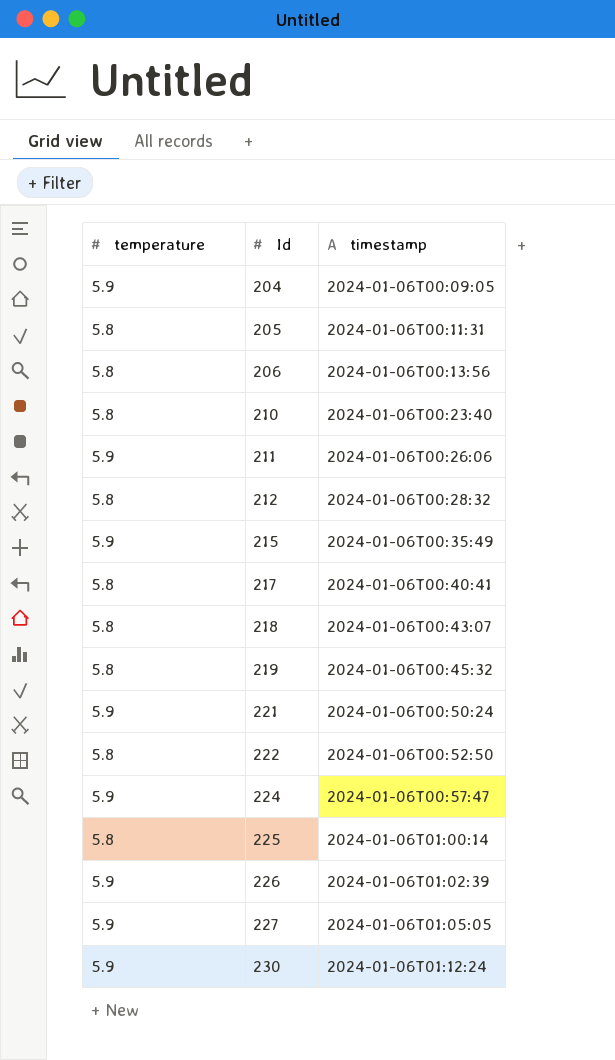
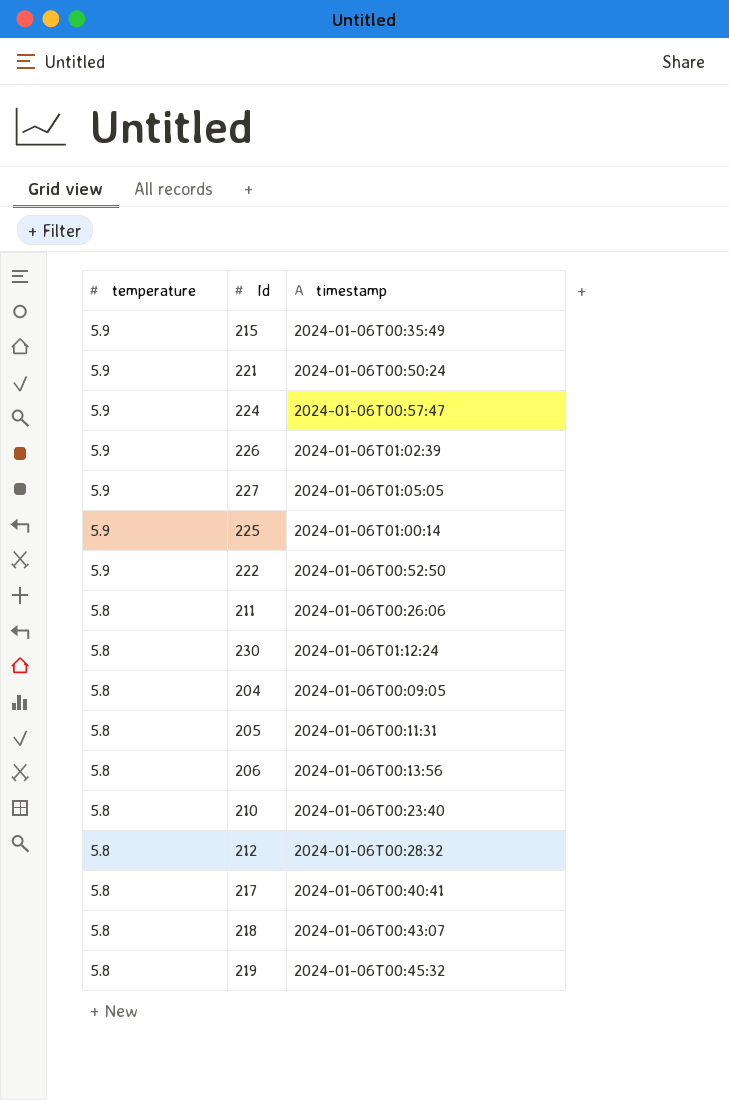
row order: Id ascending -> temperature descending
225 | temperature: 5.8 -> 5.9
222 | temperature: 5.8 -> 5.9
211 | temperature: 5.9 -> 5.8
230 | temperature: 5.9 -> 5.8
204 | temperature: 5.9 -> 5.8

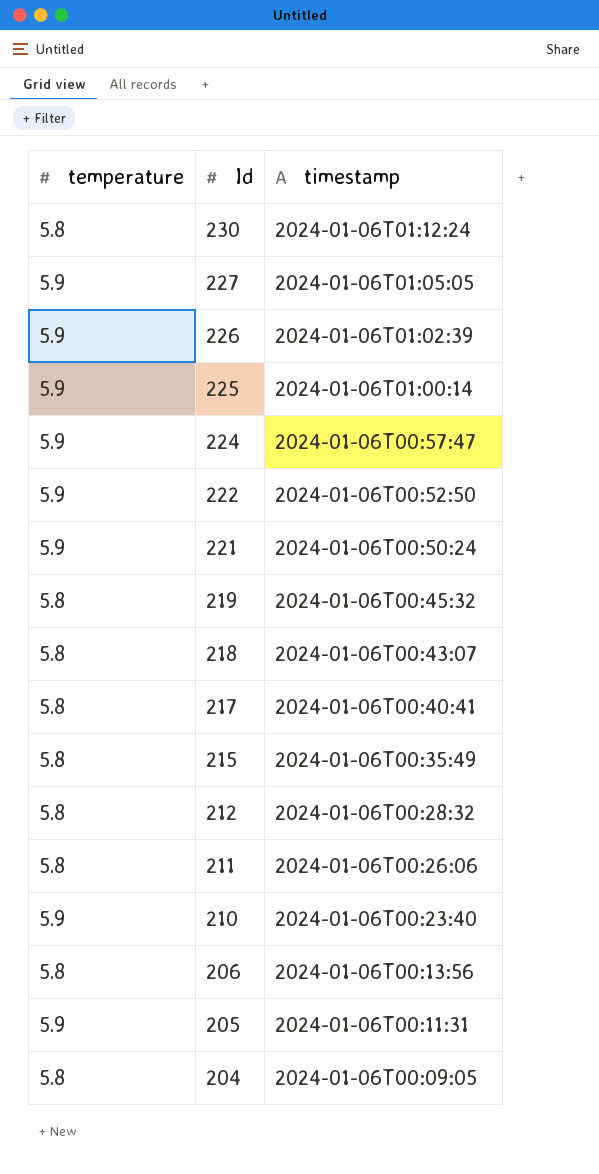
row order: temperature descending -> Id descending
215 | temperature: 5.9 -> 5.8
210 | temperature: 5.8 -> 5.9
205 | temperature: 5.8 -> 5.9

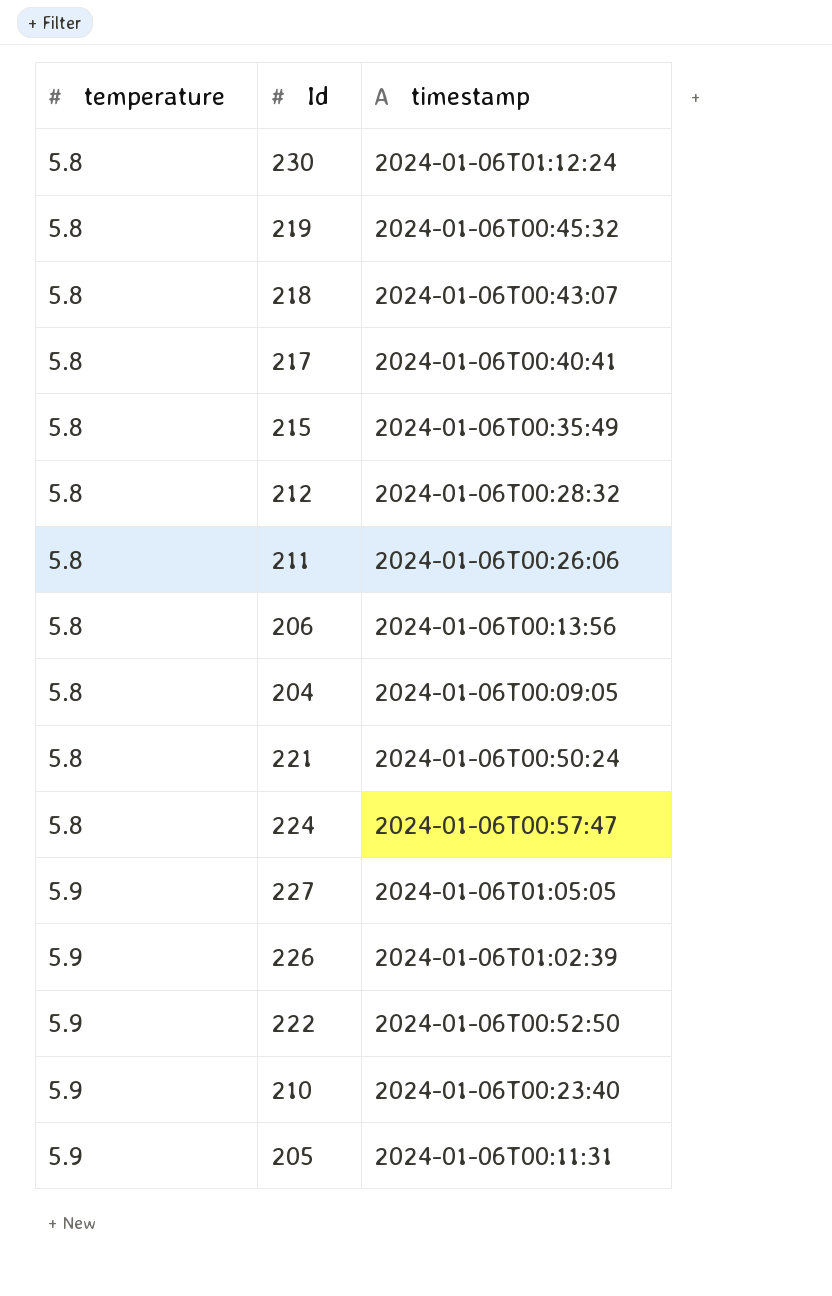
row order: Id descending -> temperature ascending
row 225: 5.9 | 2024-01-06T01:00:14 -> none
221 | temperature: 5.9 -> 5.8
224 | temperature: 5.9 -> 5.8

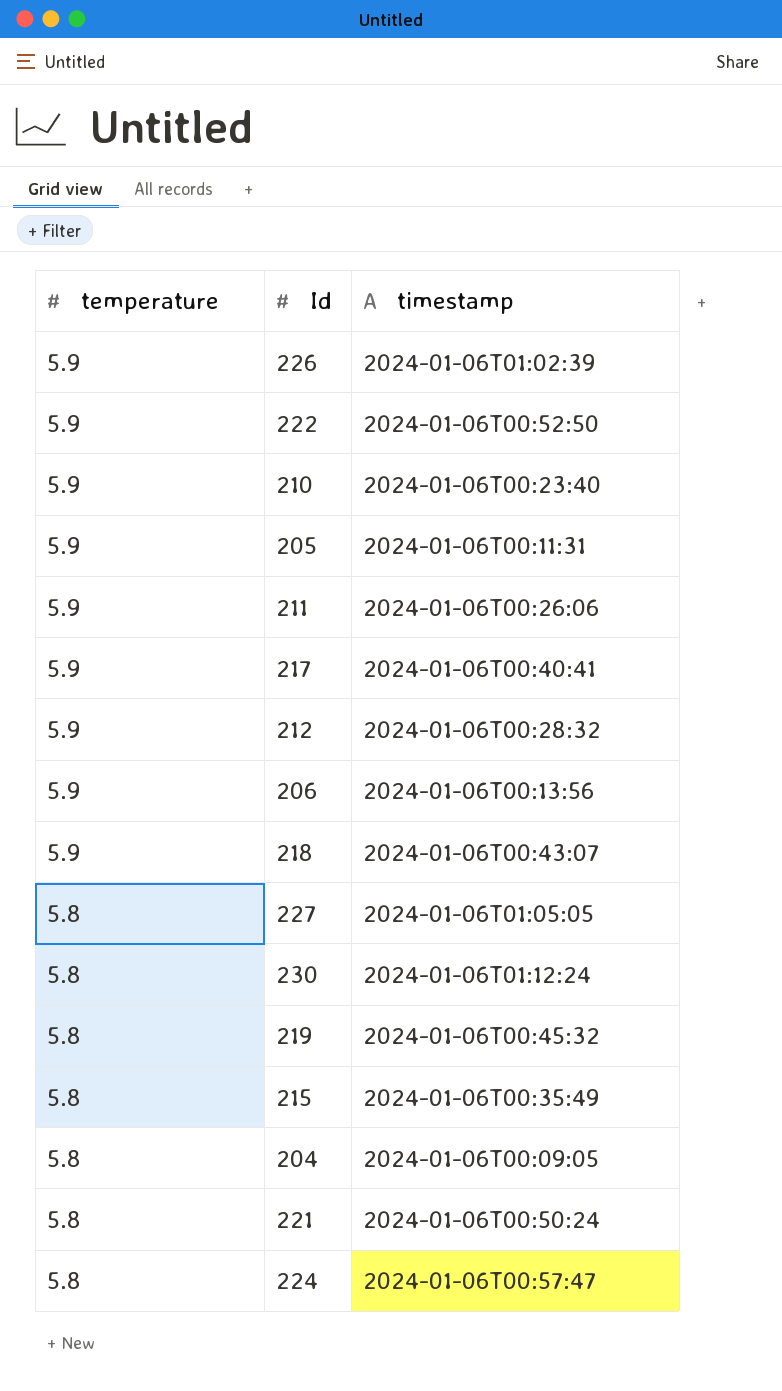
row order: temperature ascending -> temperature descending
211 | temperature: 5.8 -> 5.9
217 | temperature: 5.8 -> 5.9
212 | temperature: 5.8 -> 5.9
206 | temperature: 5.8 -> 5.9
218 | temperature: 5.8 -> 5.9
227 | temperature: 5.9 -> 5.8

